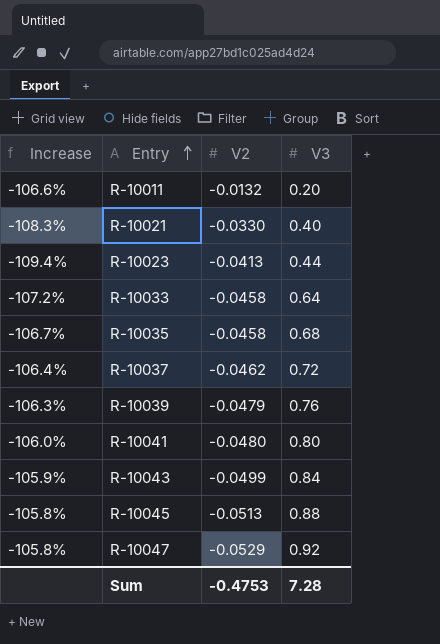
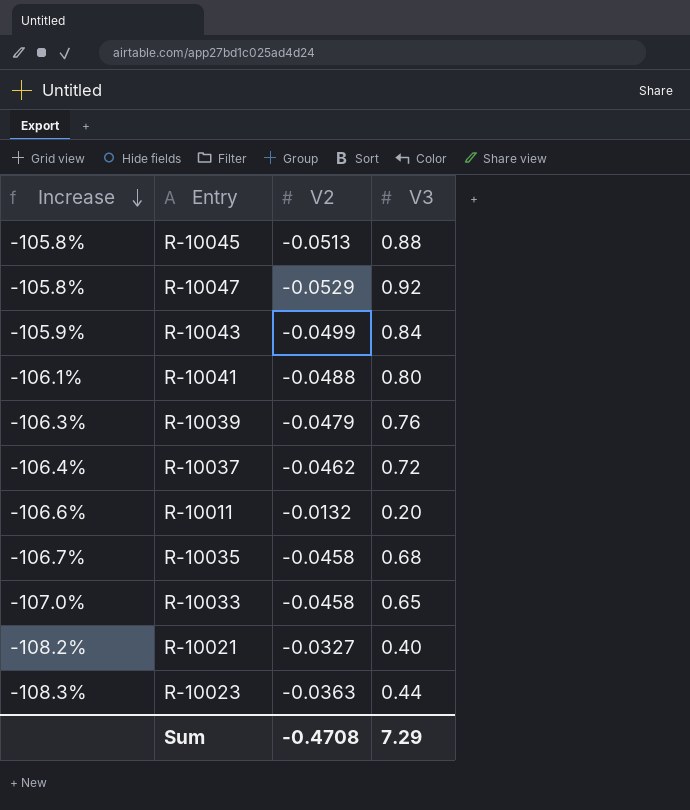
row order: Entry ascending -> Increase descending
R-10041 | Increase: -106.0% -> -106.1%
R-10041 | V2: -0.0480 -> -0.0488
R-10033 | Increase: -107.2% -> -107.0%
R-10033 | V3: 0.64 -> 0.65
R-10021 | Increase: -108.3% -> -108.2%
R-10021 | V2: -0.0330 -> -0.0327
R-10023 | Increase: -109.4% -> -108.3%
R-10023 | V2: -0.0413 -> -0.0363
Sum | V2: -0.4753 -> -0.4708
Sum | V3: 7.28 -> 7.29

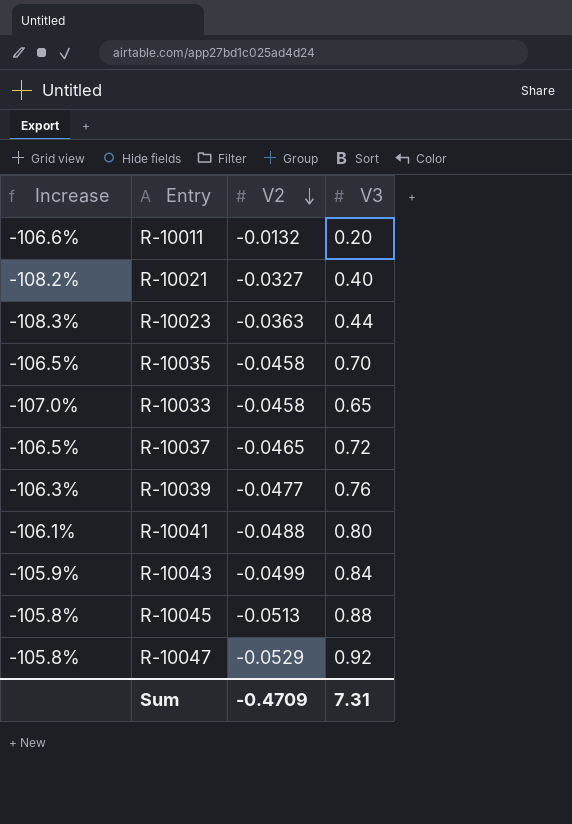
row order: Increase descending -> V2 descending
R-10035 | Increase: -106.7% -> -106.5%
R-10035 | V3: 0.68 -> 0.70
R-10037 | Increase: -106.4% -> -106.5%
R-10037 | V2: -0.0462 -> -0.0465
R-10039 | V2: -0.0479 -> -0.0477
Sum | V2: -0.4708 -> -0.4709
Sum | V3: 7.29 -> 7.31

